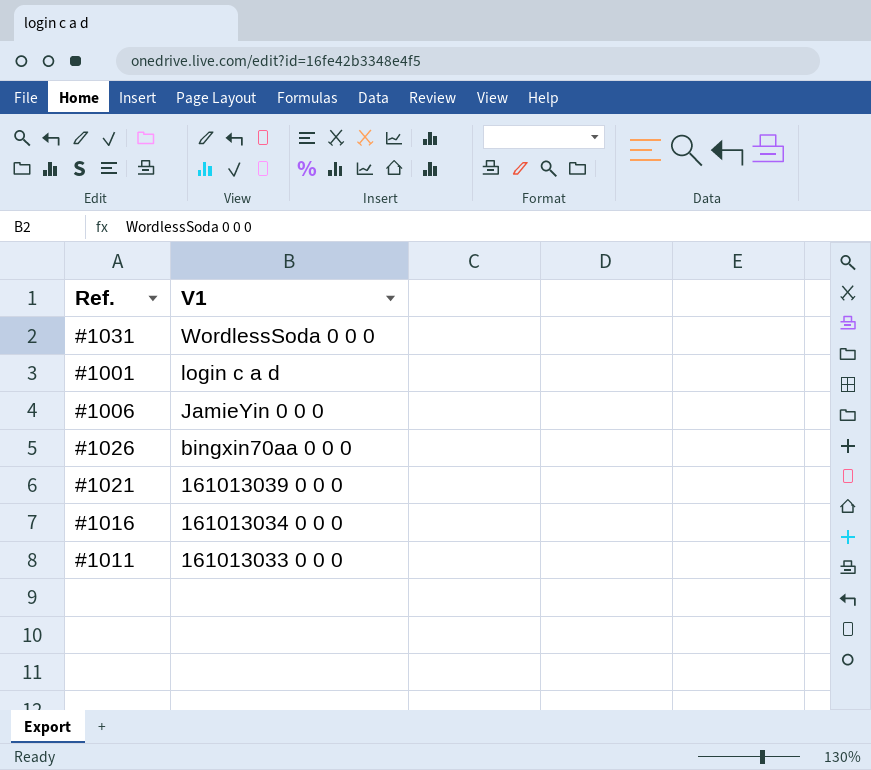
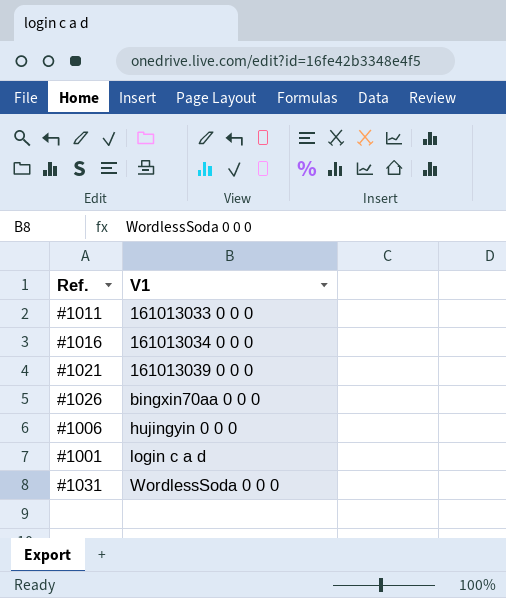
row order: V1 descending -> V1 ascending
#1006 | V1: JamieYin 0 0 0 -> hujingyin 0 0 0

